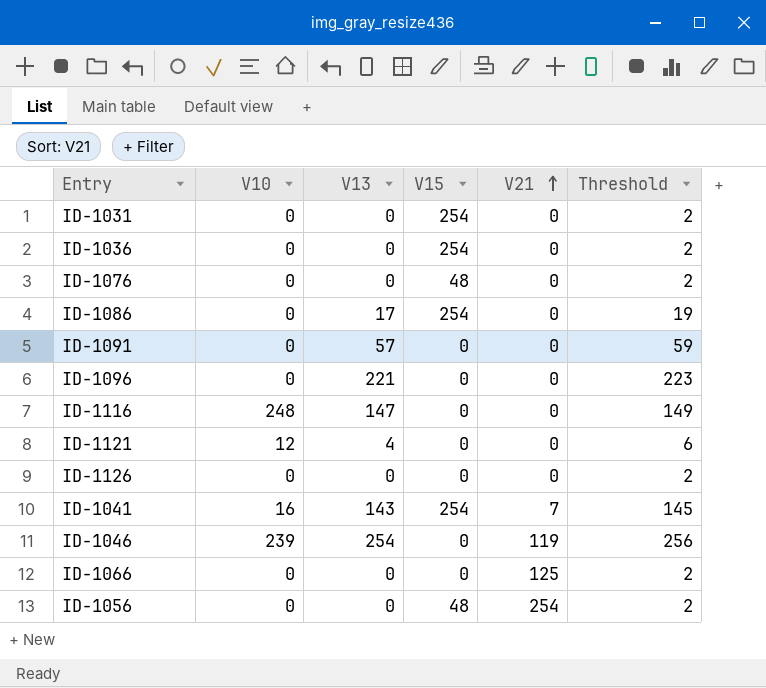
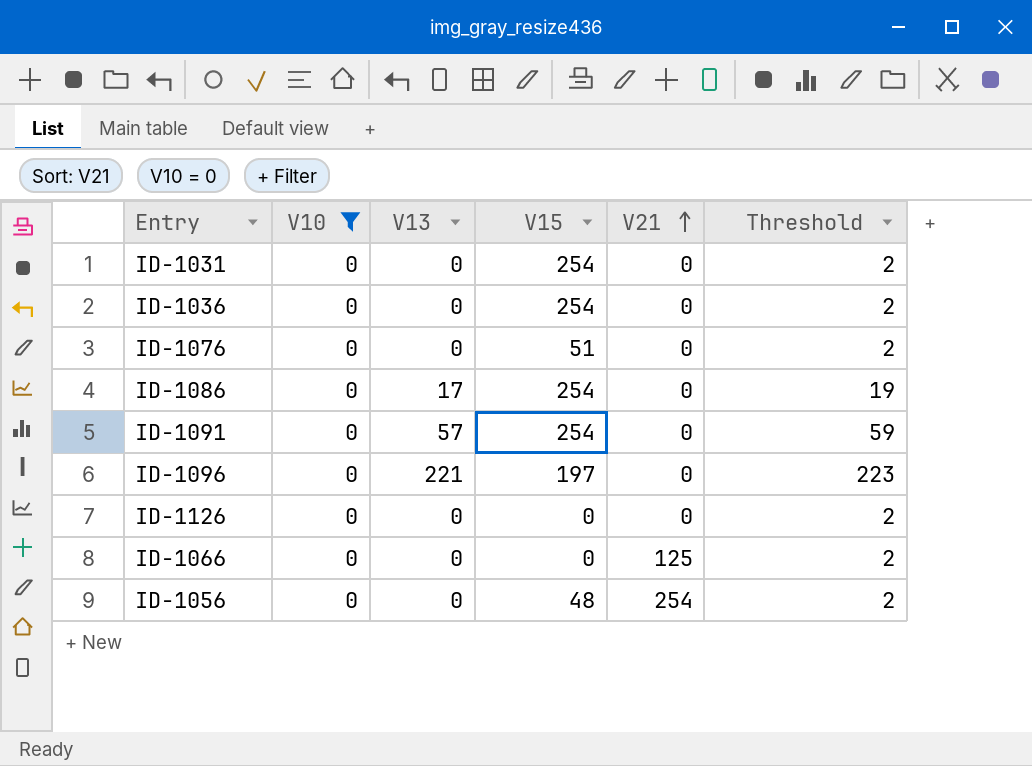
filter: none -> V10 = 0
ID-1076 | V15: 48 -> 51
ID-1091 | V15: 0 -> 254
ID-1096 | V15: 0 -> 197

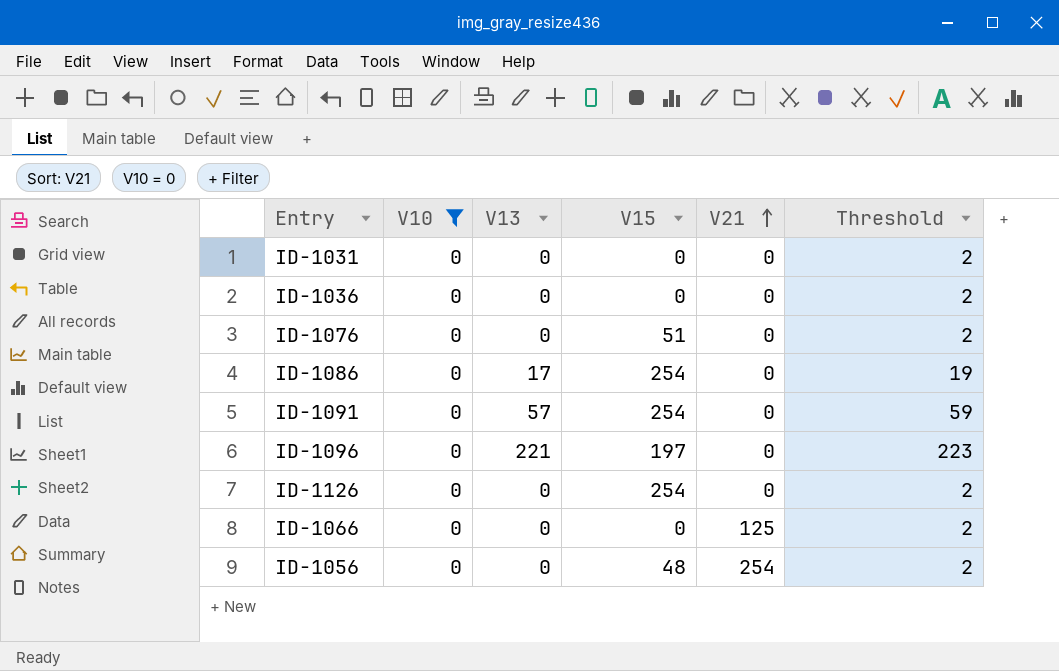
ID-1031 | V15: 254 -> 0
ID-1036 | V15: 254 -> 0
ID-1126 | V15: 0 -> 254

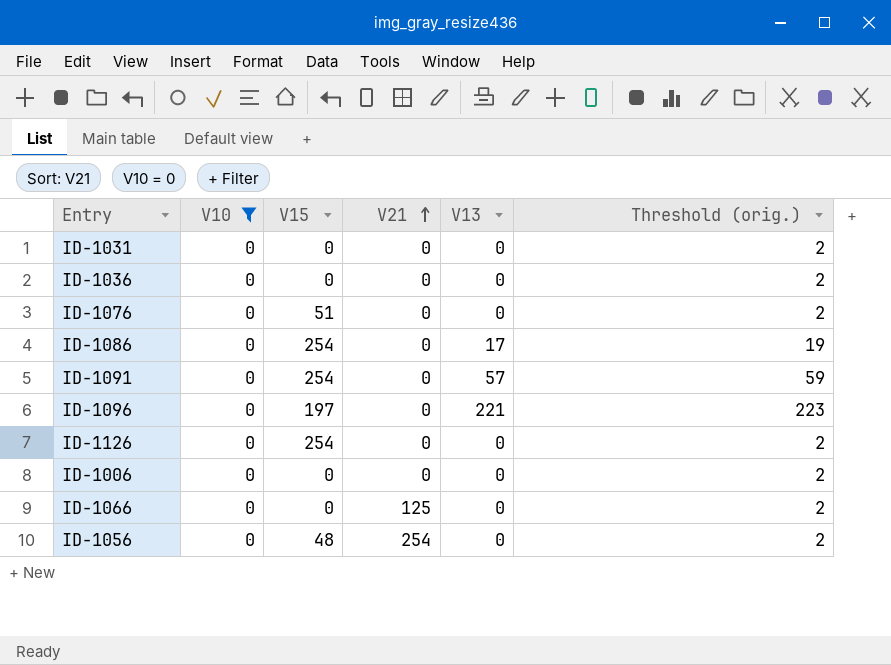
column V13 | position: 3 -> 5
column name: Threshold -> Threshold (orig.)
row ID-1006: none -> 0 | 0 | 0 | 0 | 2

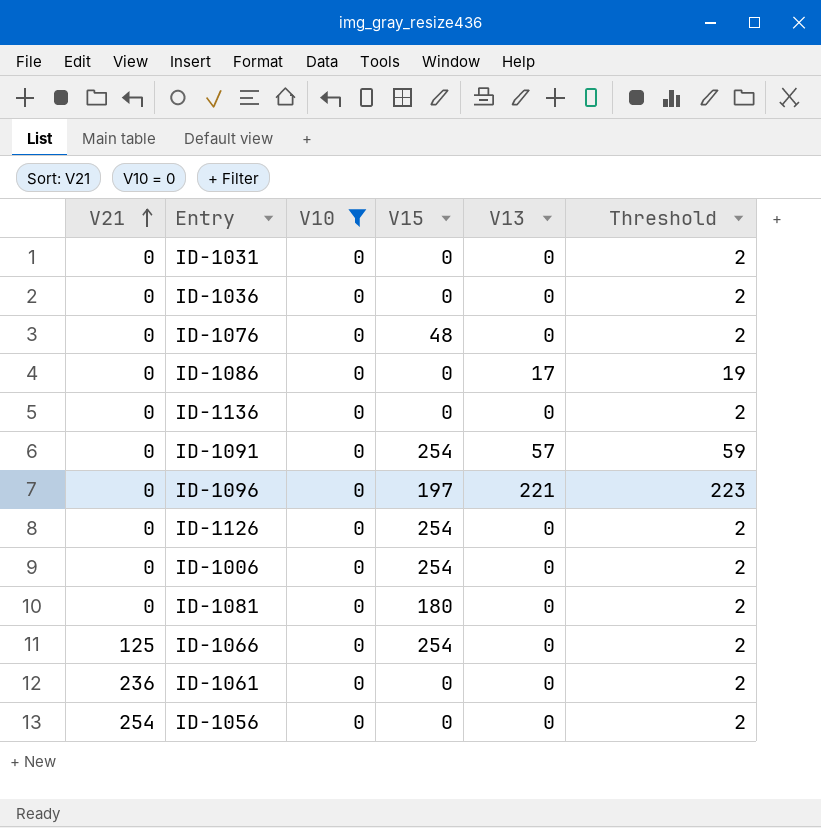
column V21 | position: 4 -> 1
column name: Threshold (orig.) -> Threshold
ID-1076 | V15: 51 -> 48
ID-1086 | V15: 254 -> 0
row ID-1136: none -> 0 | 0 | 0 | 0 | 2
ID-1006 | V15: 0 -> 254
row ID-1081: none -> 0 | 0 | 180 | 0 | 2
ID-1066 | V15: 0 -> 254
row ID-1061: none -> 236 | 0 | 0 | 0 | 2
ID-1056 | V15: 48 -> 0

